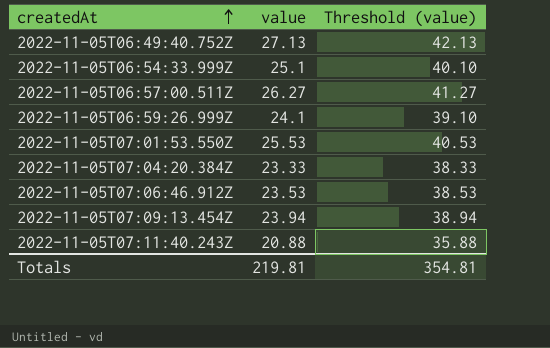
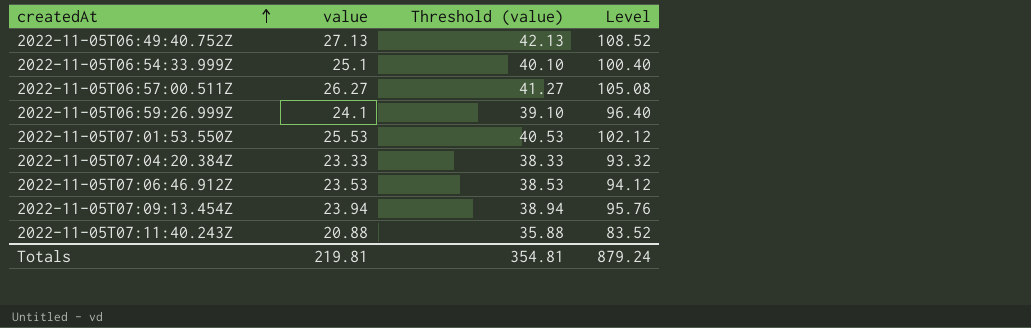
column Level | formula: none -> [value] * 4

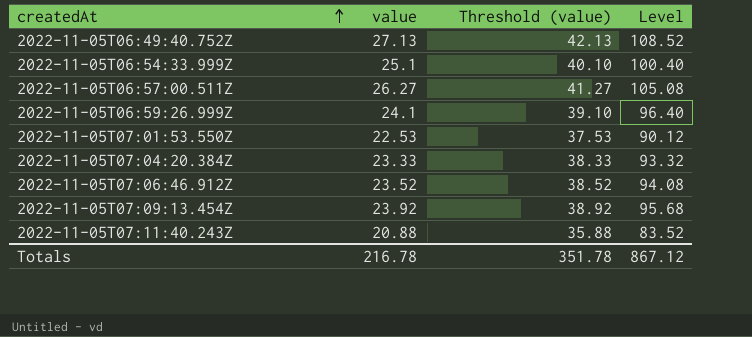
2022-11-05T07:01:53.550Z | value: 25.53 -> 22.53
2022-11-05T07:01:53.550Z | Threshold (value): 40.53 -> 37.53
2022-11-05T07:01:53.550Z | Level: 102.12 -> 90.12
2022-11-05T07:06:46.912Z | value: 23.53 -> 23.52
2022-11-05T07:06:46.912Z | Threshold (value): 38.53 -> 38.52
2022-11-05T07:06:46.912Z | Level: 94.12 -> 94.08
2022-11-05T07:09:13.454Z | value: 23.94 -> 23.92
2022-11-05T07:09:13.454Z | Threshold (value): 38.94 -> 38.92
2022-11-05T07:09:13.454Z | Level: 95.76 -> 95.68
Totals | value: 219.81 -> 216.78
Totals | Threshold (value): 354.81 -> 351.78
Totals | Level: 879.24 -> 867.12

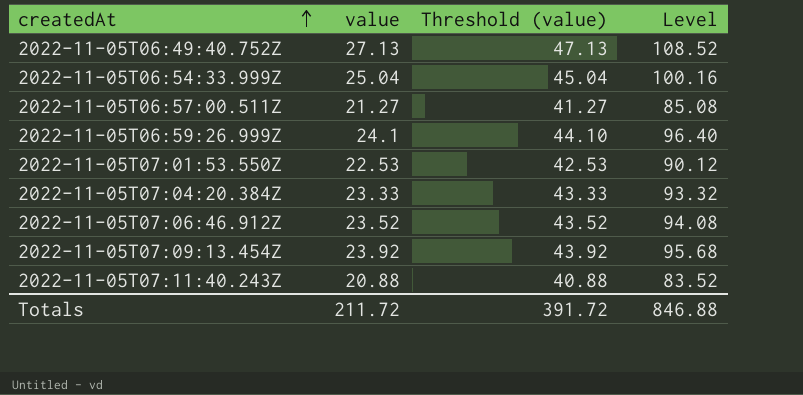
column Threshold (value) | formula: [value] + 15 -> [value] + 20
2022-11-05T06:54:33.999Z | value: 25.1 -> 25.04
2022-11-05T06:54:33.999Z | Level: 100.40 -> 100.16
2022-11-05T06:57:00.511Z | value: 26.27 -> 21.27
2022-11-05T06:57:00.511Z | Level: 105.08 -> 85.08
Totals | value: 216.78 -> 211.72
Totals | Threshold (value): 351.78 -> 391.72
Totals | Level: 867.12 -> 846.88

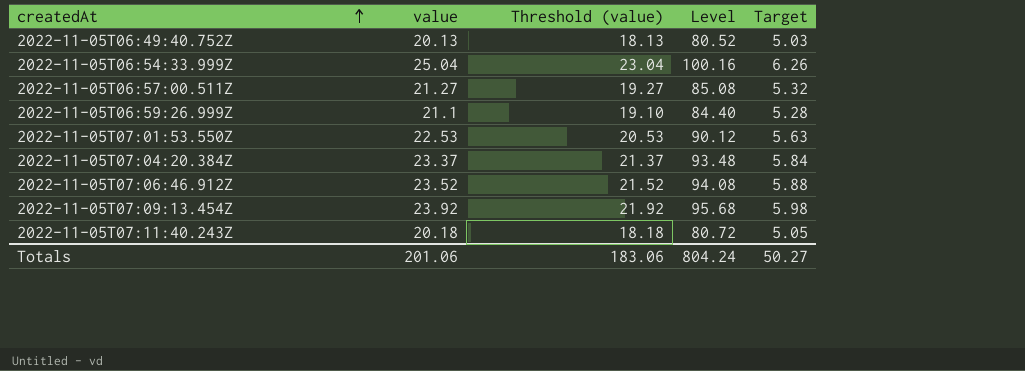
column Threshold (value) | formula: [value] + 20 -> [value] - 2
column Target | formula: none -> [value] * 0.25
2022-11-05T06:49:40.752Z | value: 27.13 -> 20.13
2022-11-05T06:49:40.752Z | Level: 108.52 -> 80.52
2022-11-05T06:59:26.999Z | value: 24.1 -> 21.1
2022-11-05T06:59:26.999Z | Level: 96.40 -> 84.40
2022-11-05T07:04:20.384Z | value: 23.33 -> 23.37
2022-11-05T07:04:20.384Z | Level: 93.32 -> 93.48
2022-11-05T07:11:40.243Z | value: 20.88 -> 20.18
2022-11-05T07:11:40.243Z | Level: 83.52 -> 80.72
Totals | value: 211.72 -> 201.06
Totals | Threshold (value): 391.72 -> 183.06
Totals | Level: 846.88 -> 804.24

